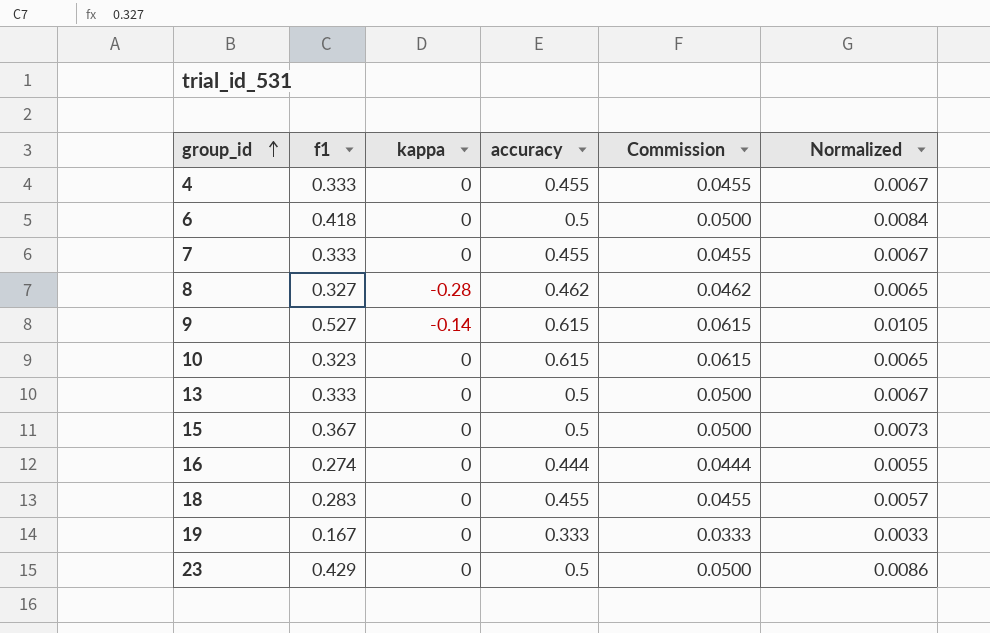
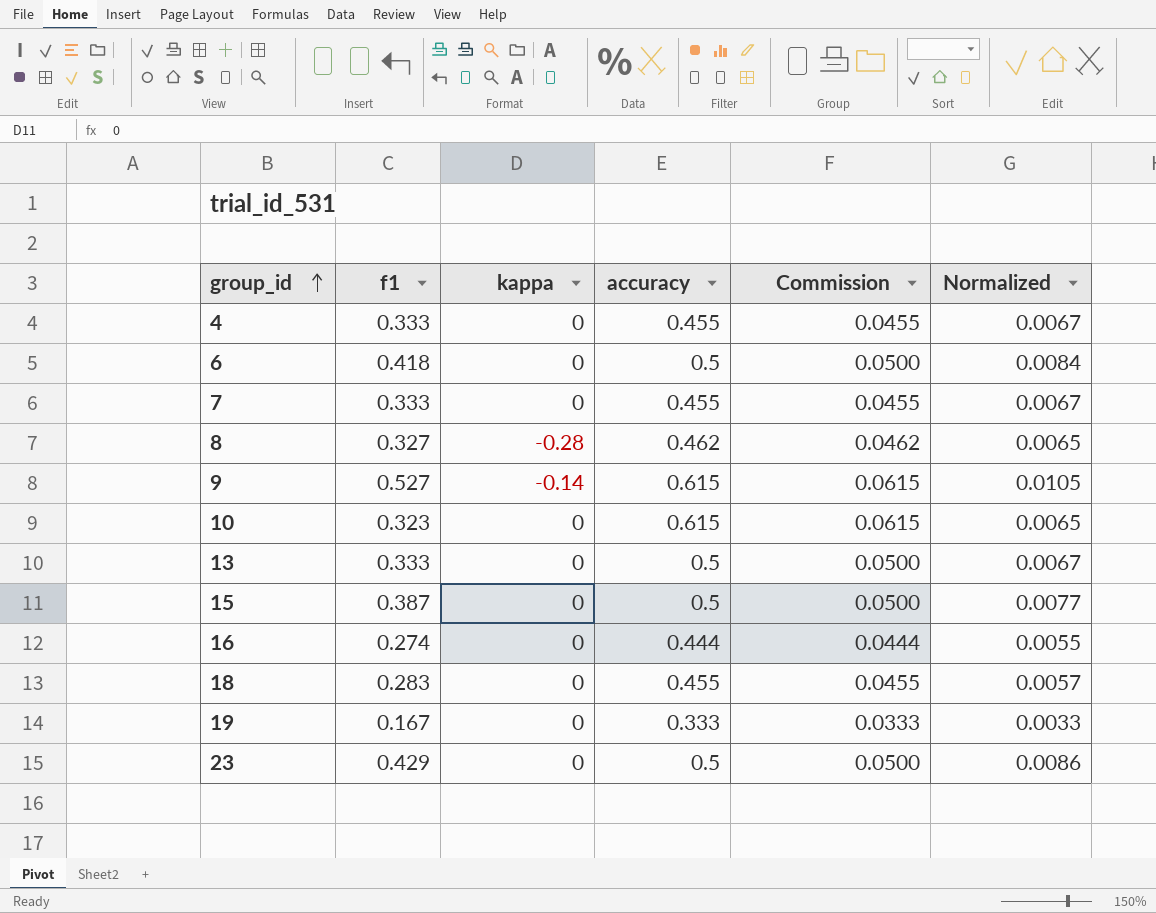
15 | f1: 0.367 -> 0.387
15 | Normalized: 0.0073 -> 0.0077

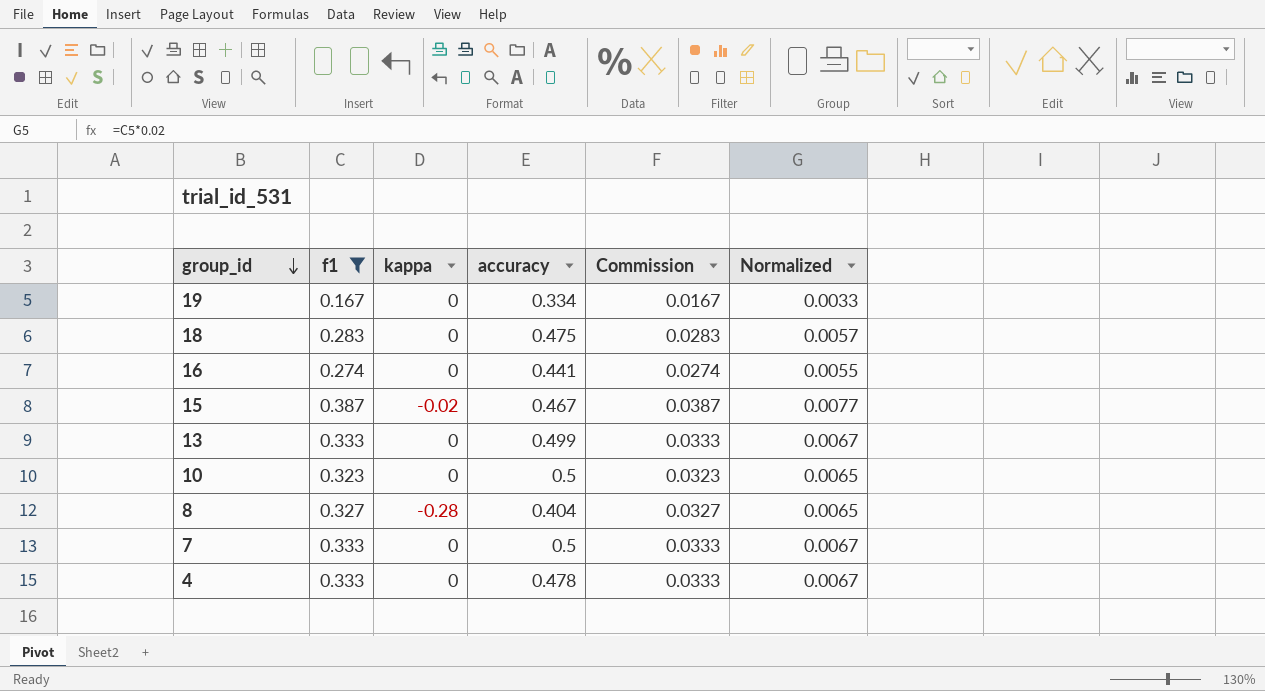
filter: none -> f1 <= 0.387
row order: group_id ascending -> group_id descending
column Commission | formula: [accuracy] * 0.1 -> [f1] * 0.1
19 | accuracy: 0.333 -> 0.334
18 | accuracy: 0.455 -> 0.475
16 | accuracy: 0.444 -> 0.441
15 | kappa: 0 -> -0.02
15 | accuracy: 0.5 -> 0.467
13 | accuracy: 0.5 -> 0.499
10 | accuracy: 0.615 -> 0.5
8 | accuracy: 0.462 -> 0.404
7 | accuracy: 0.455 -> 0.5
4 | accuracy: 0.455 -> 0.478

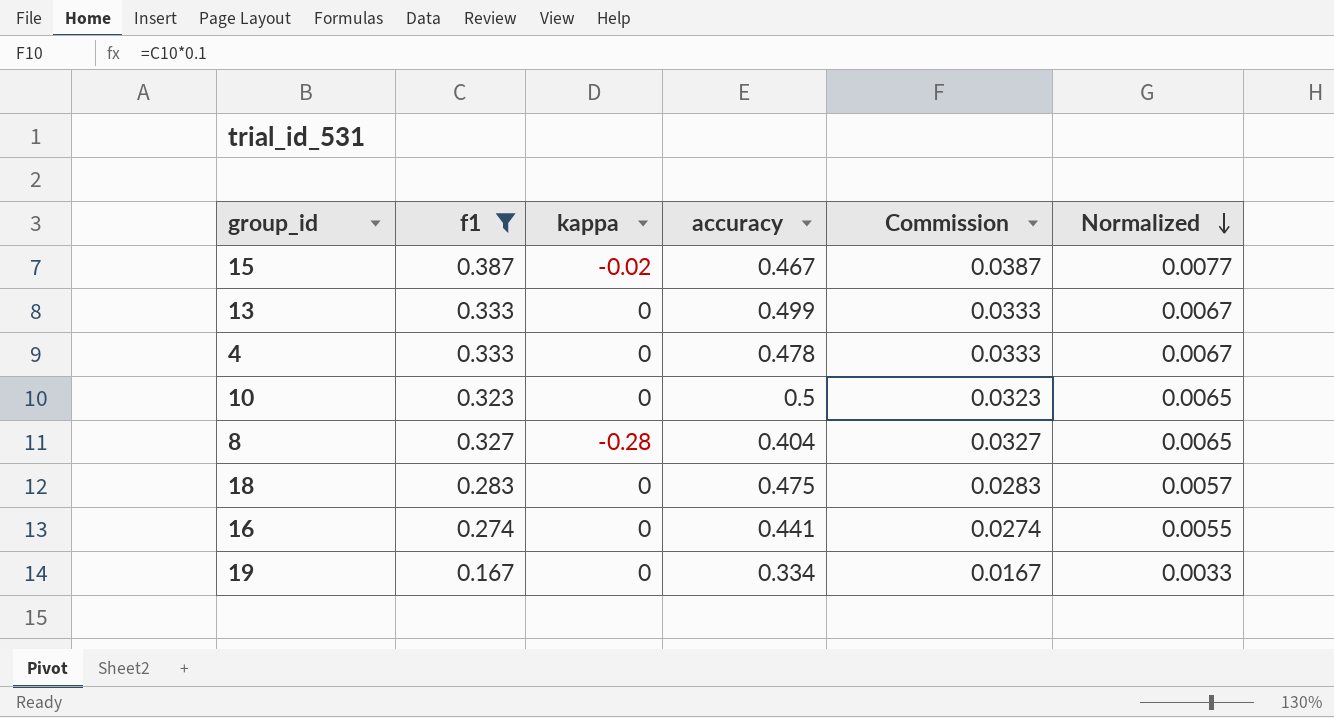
row order: group_id descending -> Normalized descending
row 7: 0.333 | 0 | 0.5 | 0.0333 | 0.0067 -> none

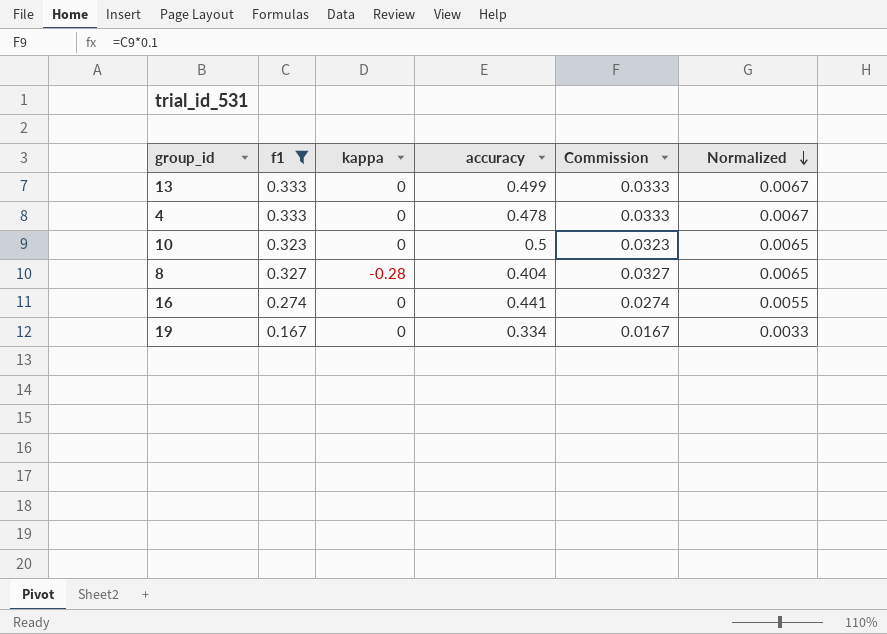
row 15: 0.387 | -0.02 | 0.467 | 0.0387 | 0.0077 -> none
row 18: 0.283 | 0 | 0.475 | 0.0283 | 0.0057 -> none

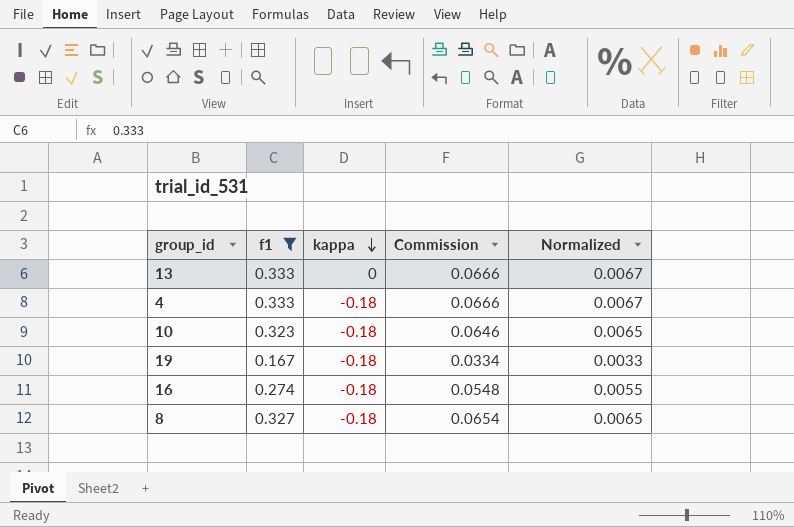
row order: Normalized descending -> kappa descending
column accuracy | position: 4 -> none
column Commission | formula: [f1] * 0.1 -> [f1] * 0.2
4 | kappa: 0 -> -0.18
10 | kappa: 0 -> -0.18
19 | kappa: 0 -> -0.18
16 | kappa: 0 -> -0.18
8 | kappa: -0.28 -> -0.18

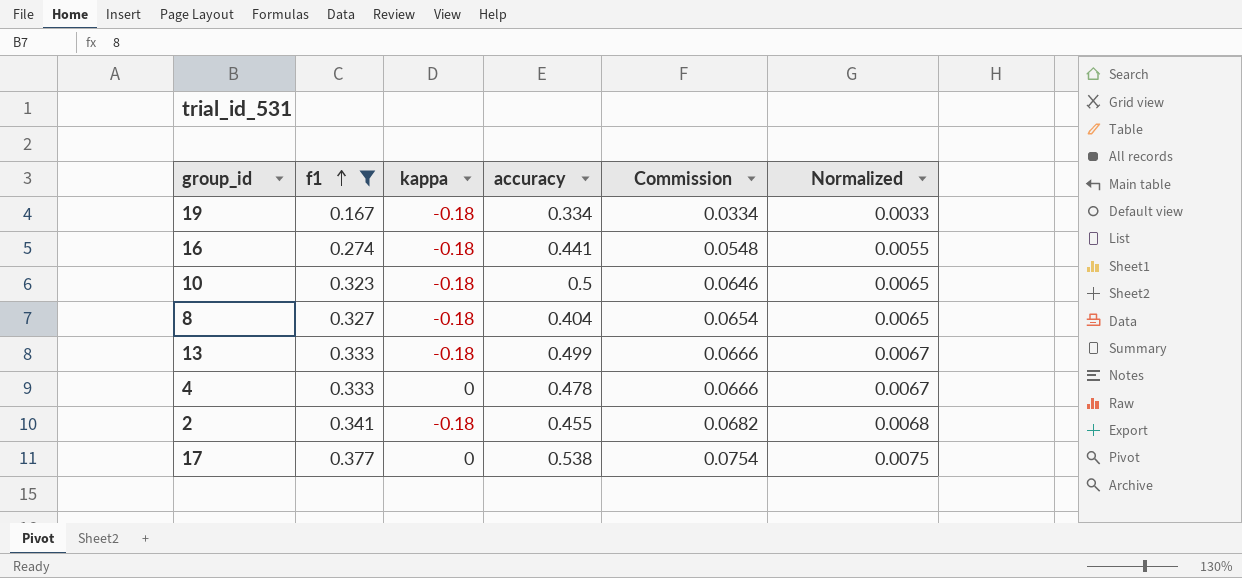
row order: kappa descending -> f1 ascending
column accuracy | position: none -> 4
13 | kappa: 0 -> -0.18
4 | kappa: -0.18 -> 0
row 2: none -> 0.341 | -0.18 | 0.455 | 0.0682 | 0.0068
row 17: none -> 0.377 | 0 | 0.538 | 0.0754 | 0.0075

